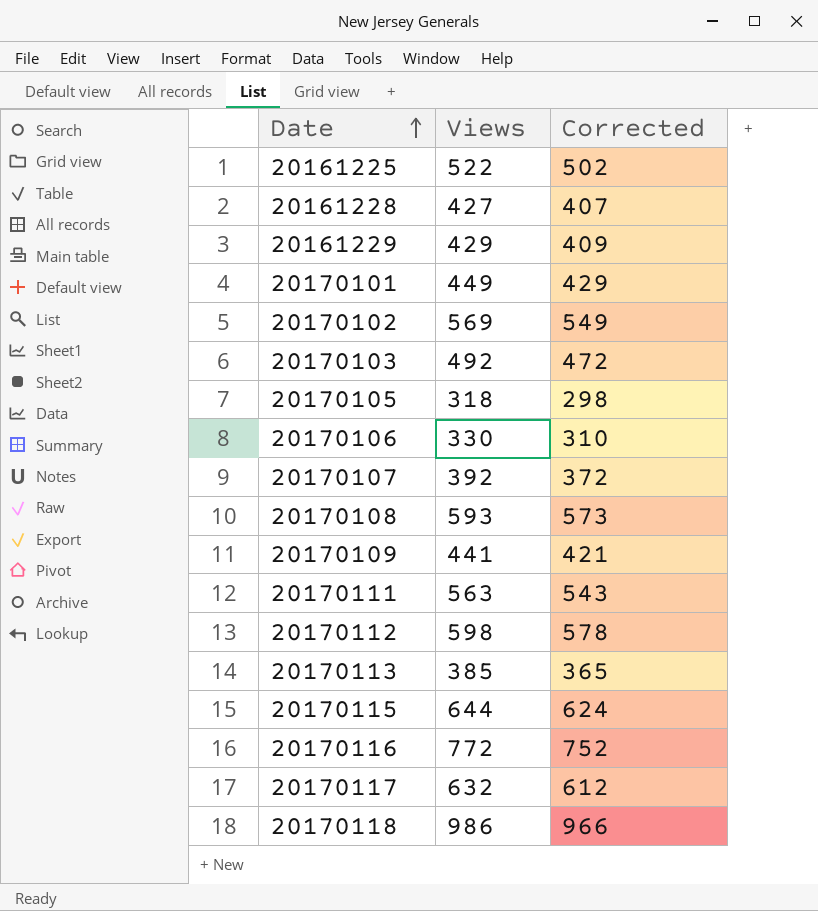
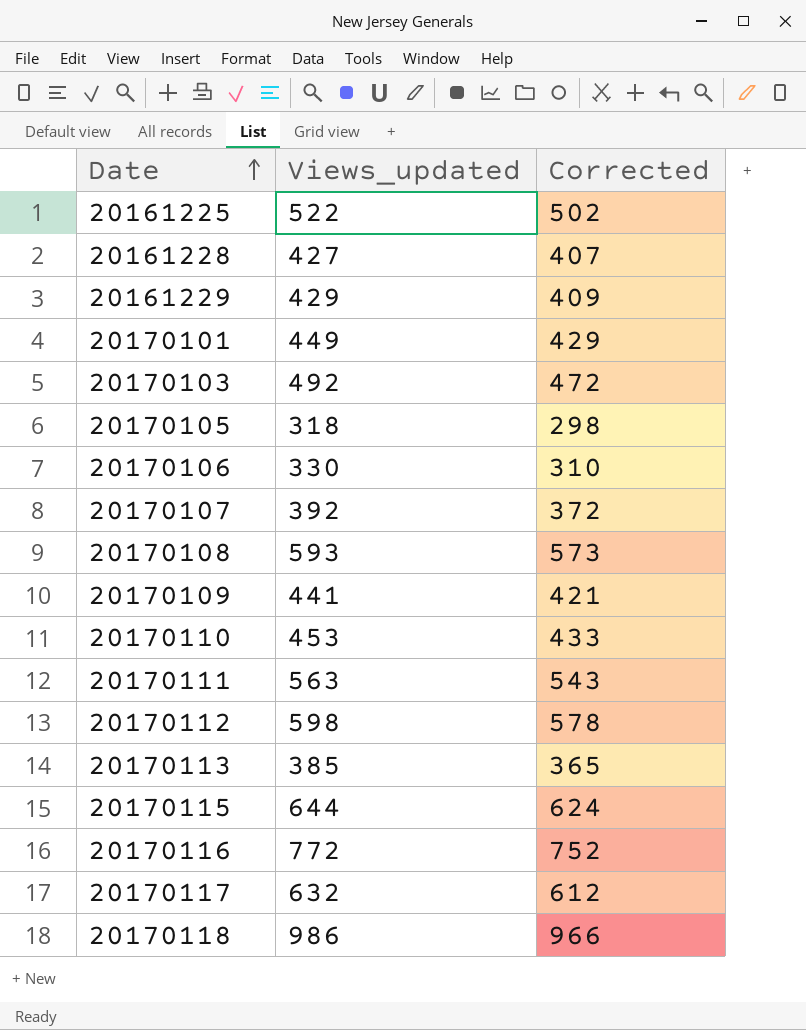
column name: Views -> Views_updated
row 20170102: 569 | 549 -> none
row 20170110: none -> 453 | 433

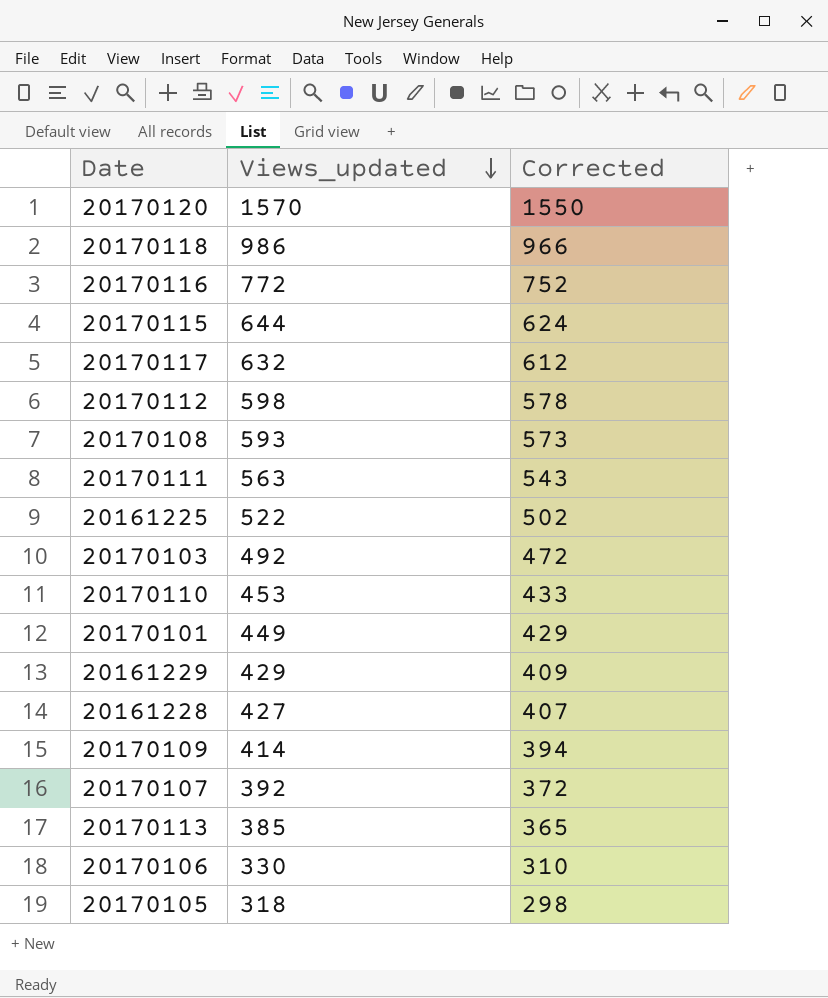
row order: Date ascending -> Views_updated descending
row 20170120: none -> 1570 | 1550
20170109 | Views_updated: 441 -> 414
20170109 | Corrected: 421 -> 394

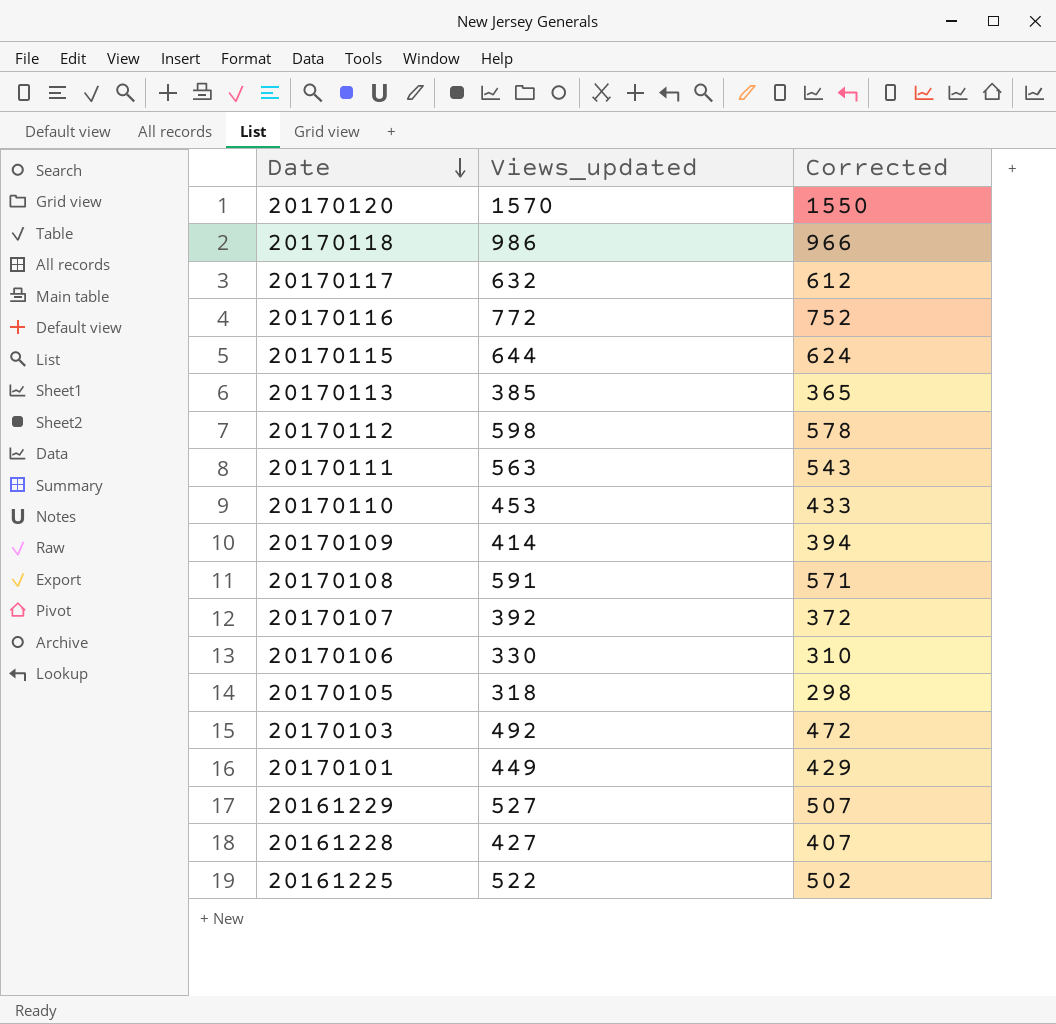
row order: Views_updated descending -> Date descending
20170108 | Views_updated: 593 -> 591
20170108 | Corrected: 573 -> 571
20161229 | Views_updated: 429 -> 527
20161229 | Corrected: 409 -> 507

